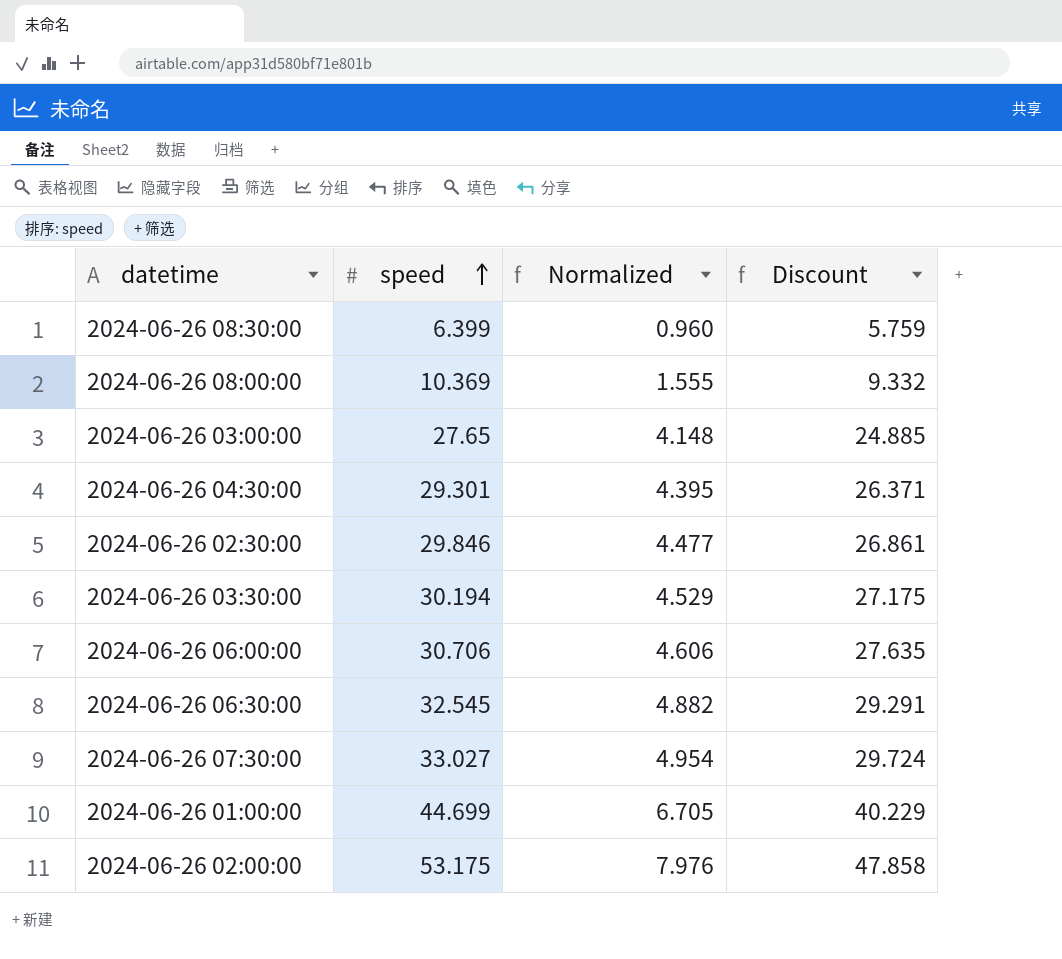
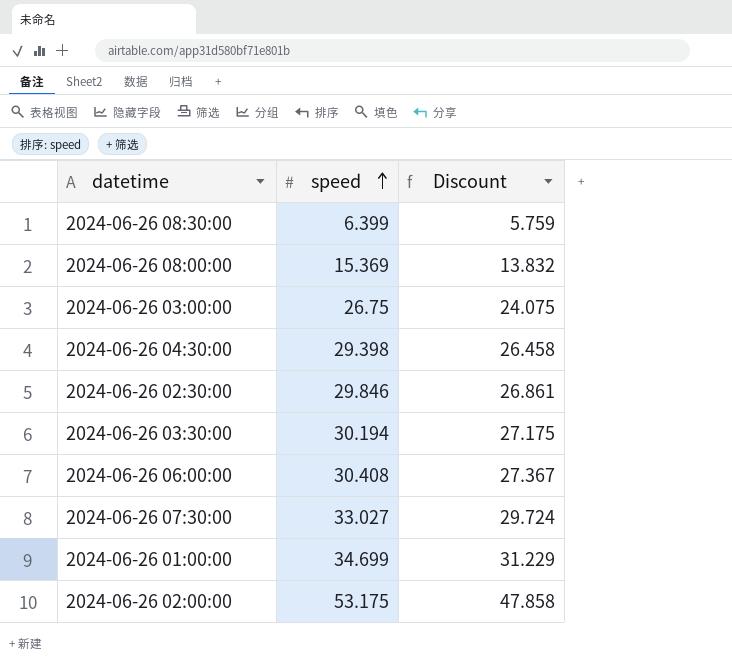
column Normalized | formula: [speed] * 0.15 -> none
row 2024-06-26 06:30:00: 32.545 | 4.882 | 29.291 -> none
2024-06-26 08:00:00 | speed: 10.369 -> 15.369
2024-06-26 08:00:00 | Discount: 9.332 -> 13.832
2024-06-26 03:00:00 | speed: 27.65 -> 26.75
2024-06-26 03:00:00 | Discount: 24.885 -> 24.075
2024-06-26 04:30:00 | speed: 29.301 -> 29.398
2024-06-26 04:30:00 | Discount: 26.371 -> 26.458
2024-06-26 06:00:00 | speed: 30.706 -> 30.408
2024-06-26 06:00:00 | Discount: 27.635 -> 27.367
2024-06-26 01:00:00 | speed: 44.699 -> 34.699
2024-06-26 01:00:00 | Discount: 40.229 -> 31.229

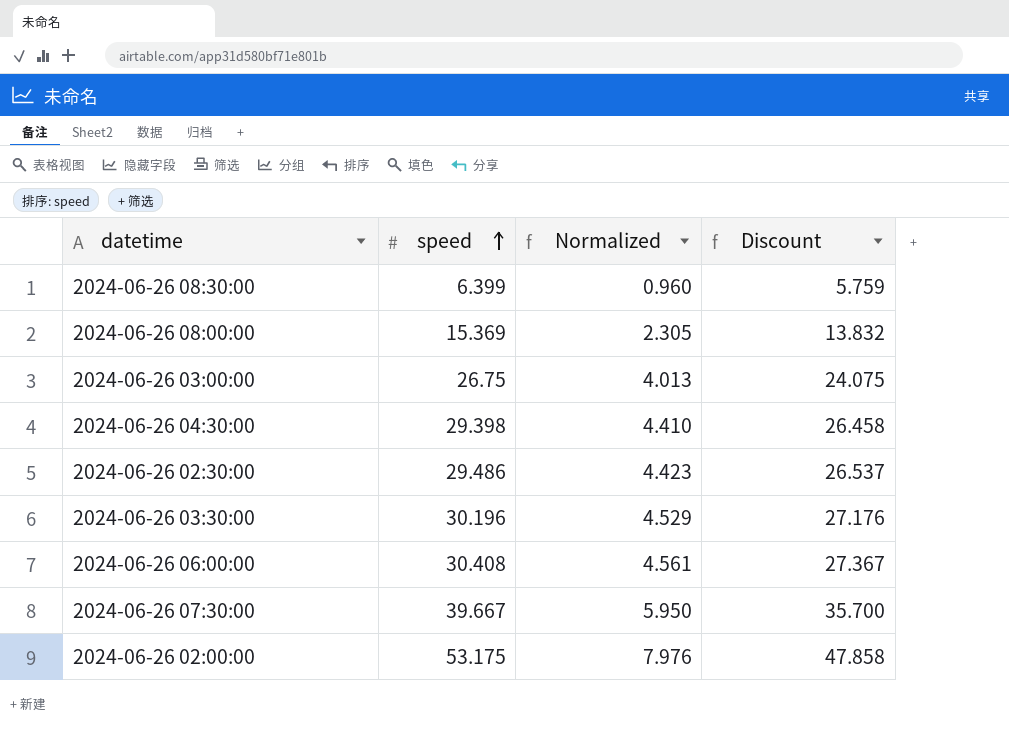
column Normalized | formula: none -> [speed] * 0.15
row 2024-06-26 01:00:00: 34.699 | 31.229 -> none
2024-06-26 02:30:00 | speed: 29.846 -> 29.486
2024-06-26 02:30:00 | Discount: 26.861 -> 26.537
2024-06-26 03:30:00 | speed: 30.194 -> 30.196
2024-06-26 03:30:00 | Discount: 27.175 -> 27.176
2024-06-26 07:30:00 | speed: 33.027 -> 39.667
2024-06-26 07:30:00 | Discount: 29.724 -> 35.700

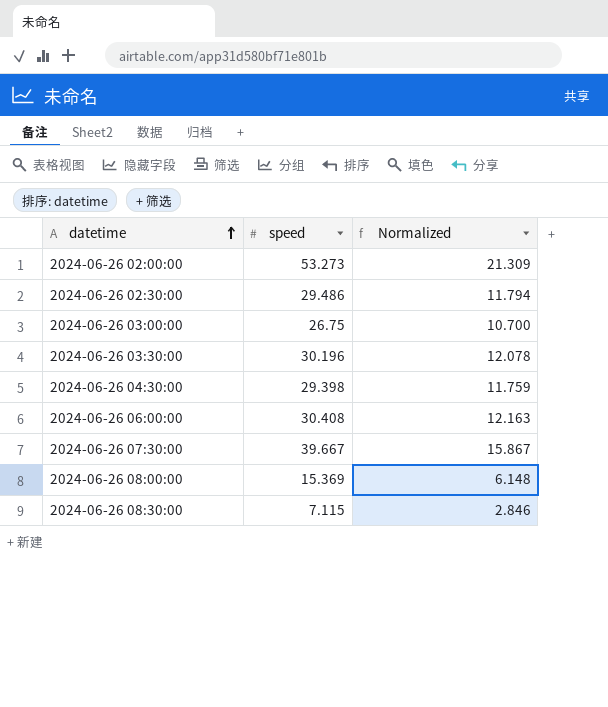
row order: speed ascending -> datetime ascending
column Discount | formula: [speed] * 0.9 -> none
column Normalized | formula: [speed] * 0.15 -> [speed] * 0.4
2024-06-26 02:00:00 | speed: 53.175 -> 53.273
2024-06-26 08:30:00 | speed: 6.399 -> 7.115

